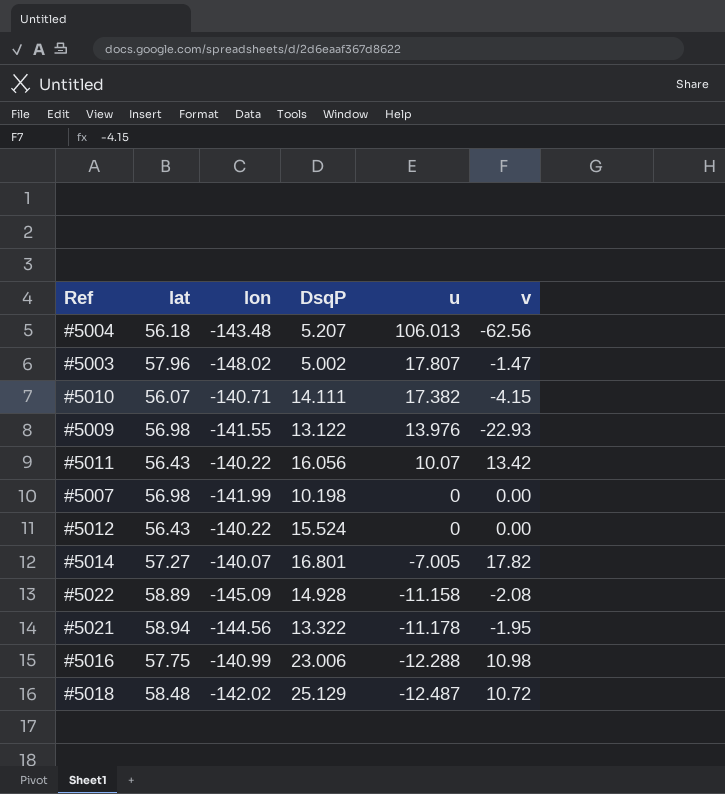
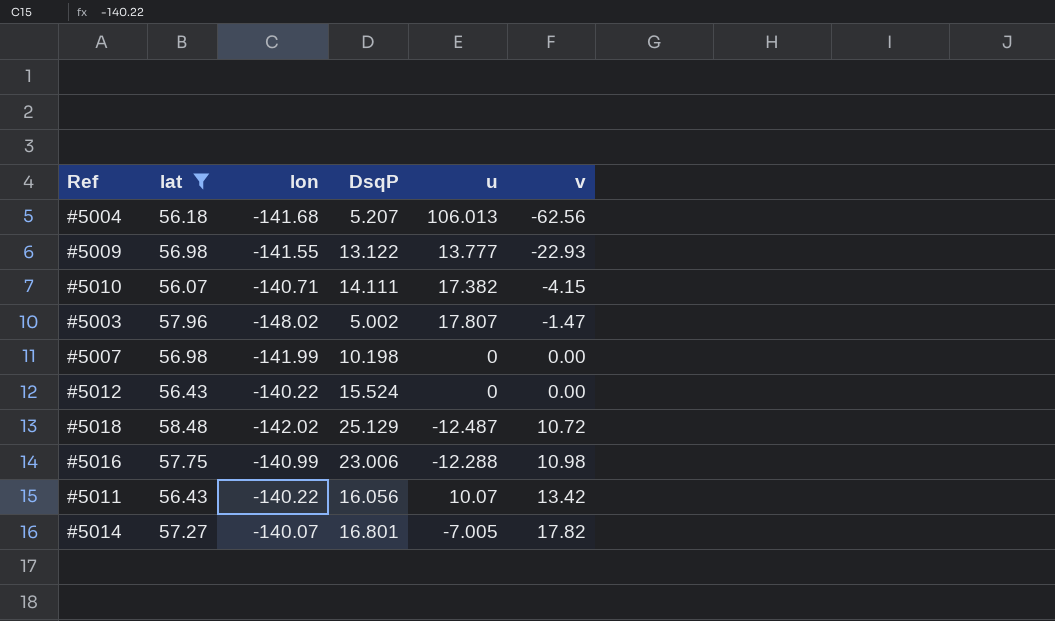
filter: none -> lat <= 58.48
row order: u descending -> v ascending
#5004 | lon: -143.48 -> -141.68
#5009 | u: 13.976 -> 13.777

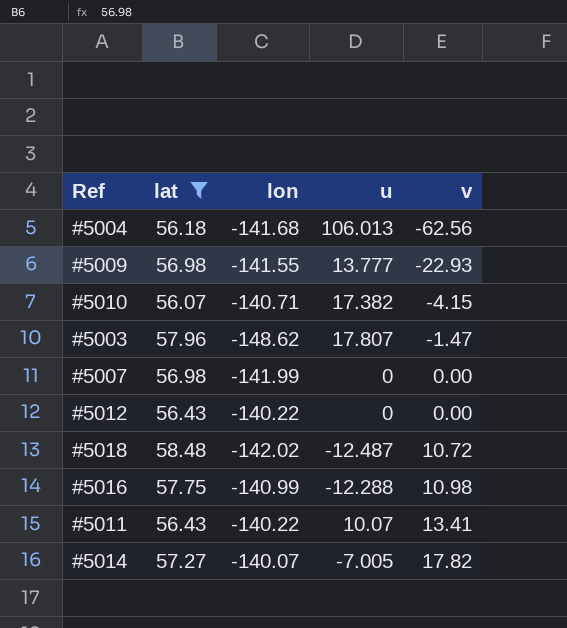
column DsqP | position: 4 -> none
#5003 | lon: -148.02 -> -148.62
#5011 | v: 13.42 -> 13.41

